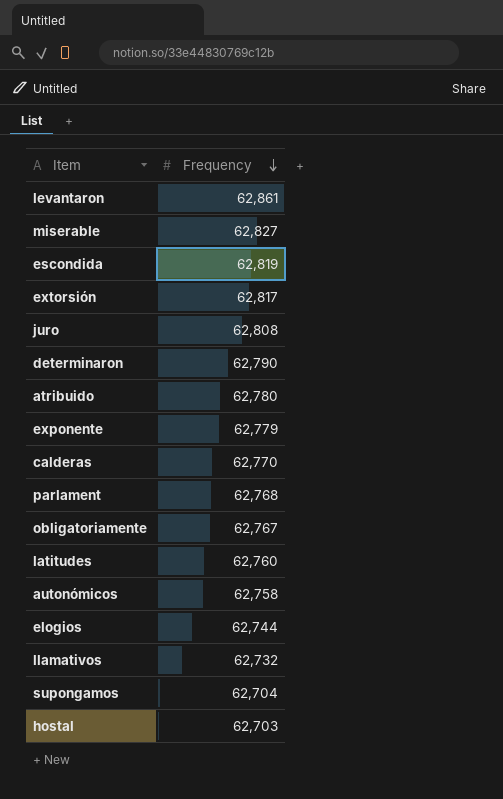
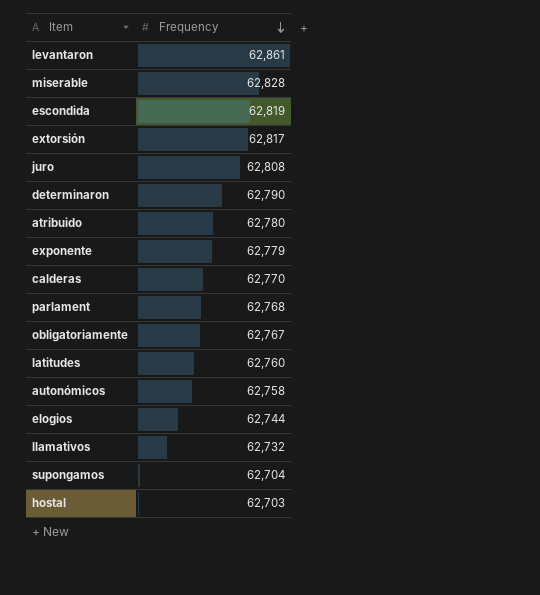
miserable | Frequency: 62,827 -> 62,828

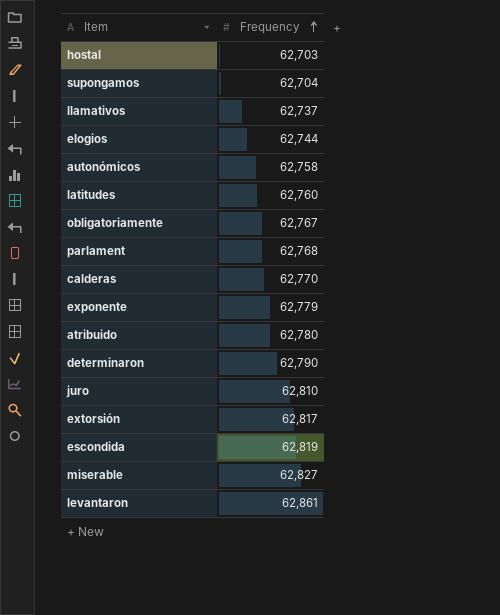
row order: Frequency descending -> Frequency ascending
llamativos | Frequency: 62,732 -> 62,737
juro | Frequency: 62,808 -> 62,810
miserable | Frequency: 62,828 -> 62,827

